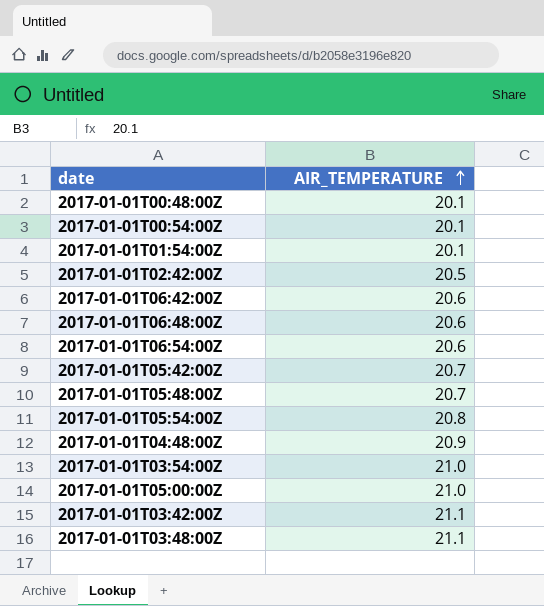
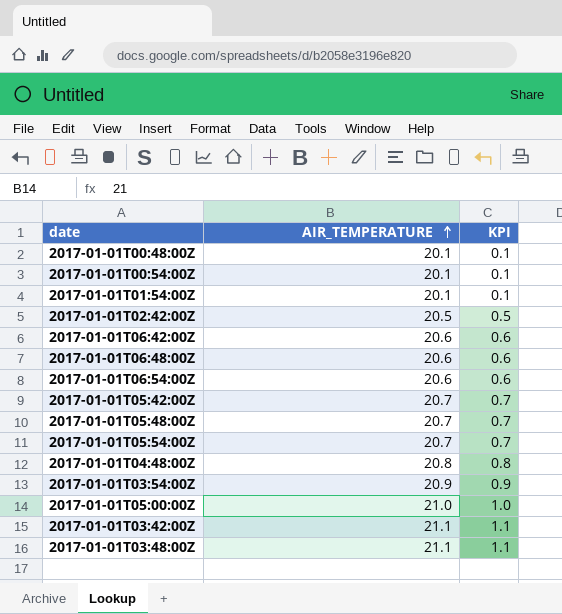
column KPI | formula: none -> [AIR_TEMPERATURE] - 20
2017-01-01T05:54:00Z | AIR_TEMPERATURE: 20.8 -> 20.7
2017-01-01T04:48:00Z | AIR_TEMPERATURE: 20.9 -> 20.8
2017-01-01T03:54:00Z | AIR_TEMPERATURE: 21.0 -> 20.9

